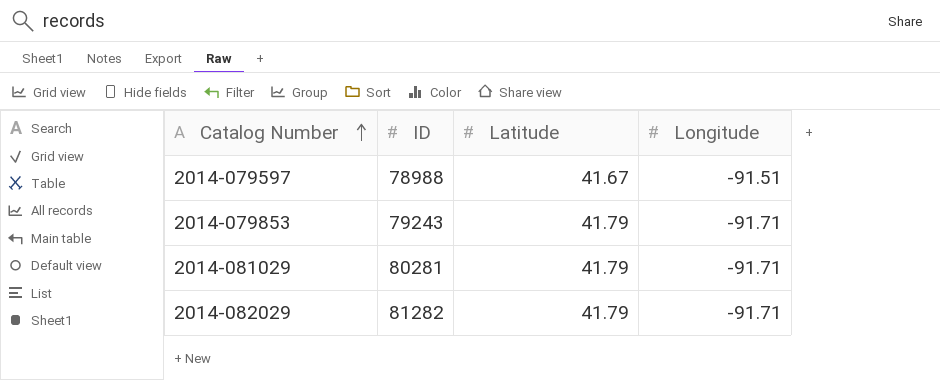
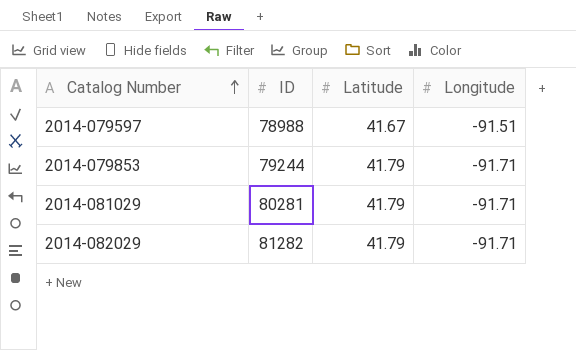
2014-079853 | ID: 79243 -> 79244

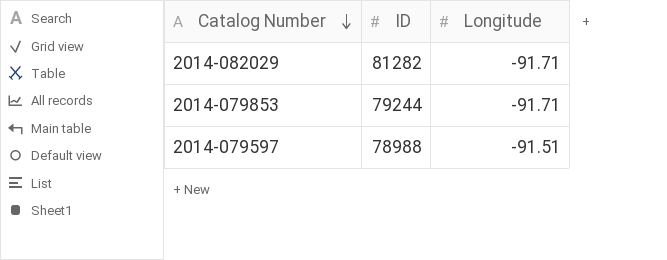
row order: Catalog Number ascending -> Catalog Number descending
column Latitude | position: 3 -> none
row 2014-081029: 80281 | 41.79 | -91.71 -> none

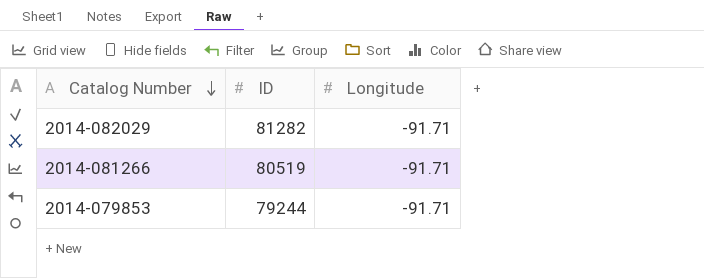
row 2014-079597: 78988 | -91.51 -> none
row 2014-081266: none -> 80519 | -91.71

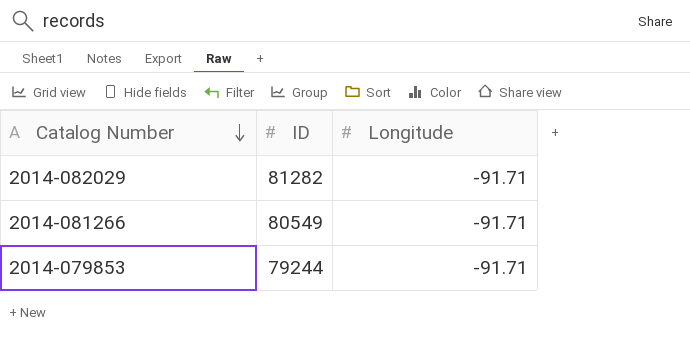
2014-081266 | ID: 80519 -> 80549

